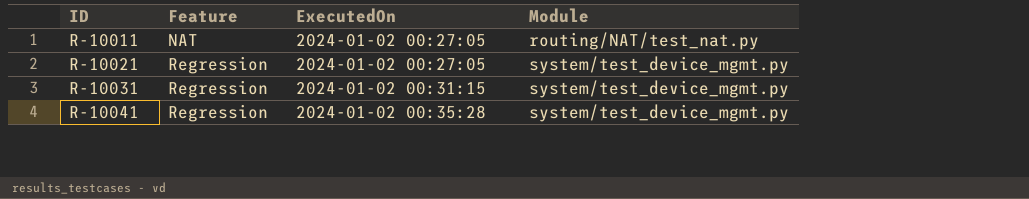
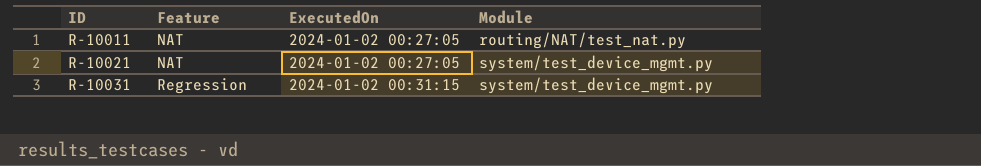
row R-10041: Regression | 2024-01-02 00:35:28 | system/test_device_mgmt.py -> none
R-10021 | Feature: Regression -> NAT

